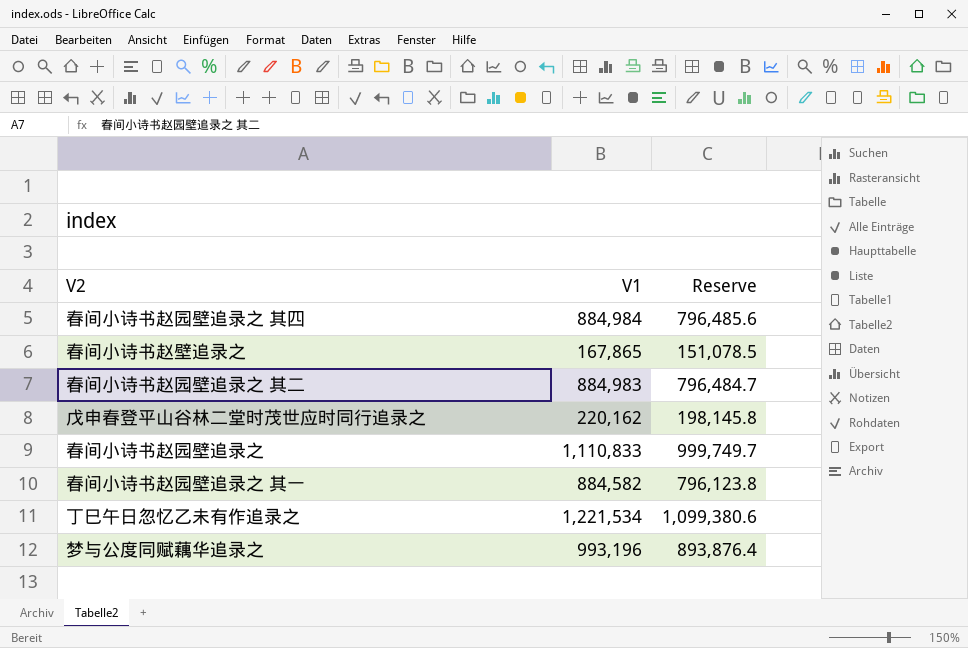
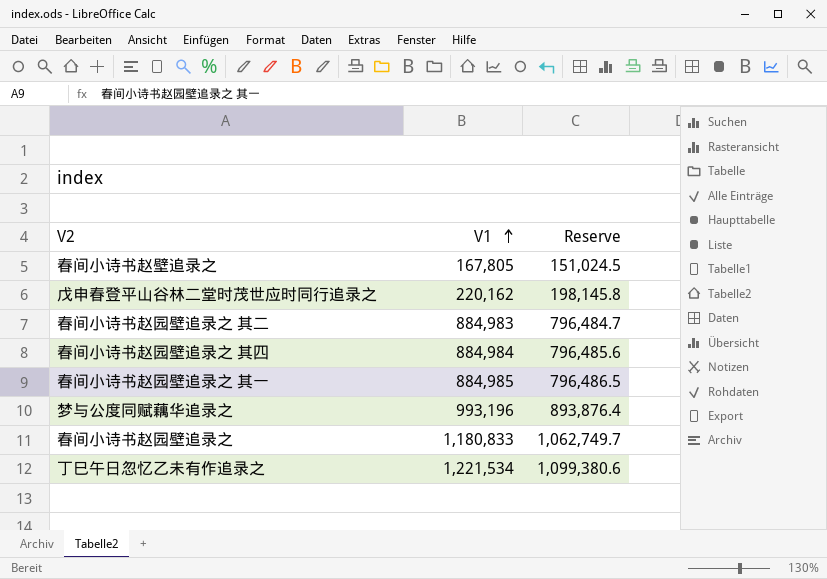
row order: none -> V1 ascending
春间小诗书赵壁追录之 | V1: 167,865 -> 167,805
春间小诗书赵壁追录之 | Reserve: 151,078.5 -> 151,024.5
春间小诗书赵园壁追录之 其一 | V1: 884,582 -> 884,985
春间小诗书赵园壁追录之 其一 | Reserve: 796,123.8 -> 796,486.5
春间小诗书赵园壁追录之 | V1: 1,110,833 -> 1,180,833
春间小诗书赵园壁追录之 | Reserve: 999,749.7 -> 1,062,749.7

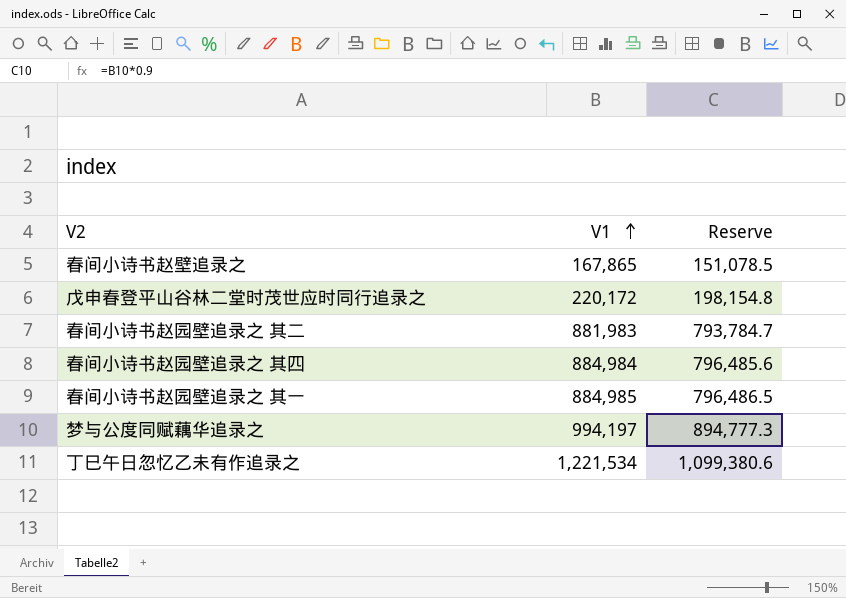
row 春间小诗书赵园壁追录之: 1,180,833 | 1,062,749.7 -> none
春间小诗书赵壁追录之 | V1: 167,805 -> 167,865
春间小诗书赵壁追录之 | Reserve: 151,024.5 -> 151,078.5
戊申春登平山谷林二堂时茂世应时同行追录之 | V1: 220,162 -> 220,172
戊申春登平山谷林二堂时茂世应时同行追录之 | Reserve: 198,145.8 -> 198,154.8
春间小诗书赵园壁追录之 其二 | V1: 884,983 -> 881,983
春间小诗书赵园壁追录之 其二 | Reserve: 796,484.7 -> 793,784.7
梦与公度同赋藕华追录之 | V1: 993,196 -> 994,197
梦与公度同赋藕华追录之 | Reserve: 893,876.4 -> 894,777.3

